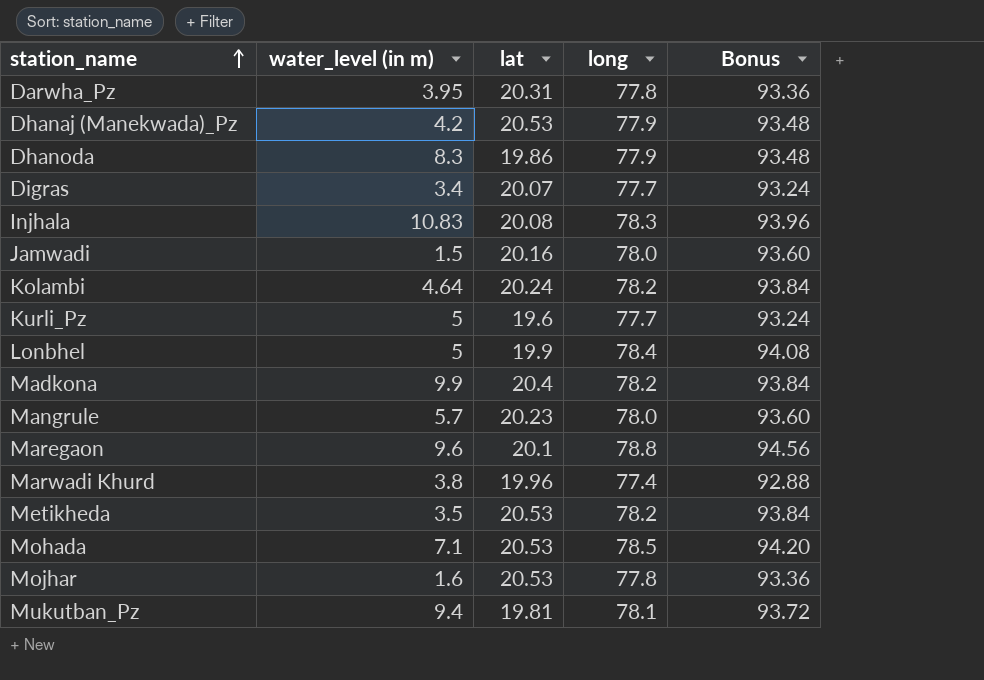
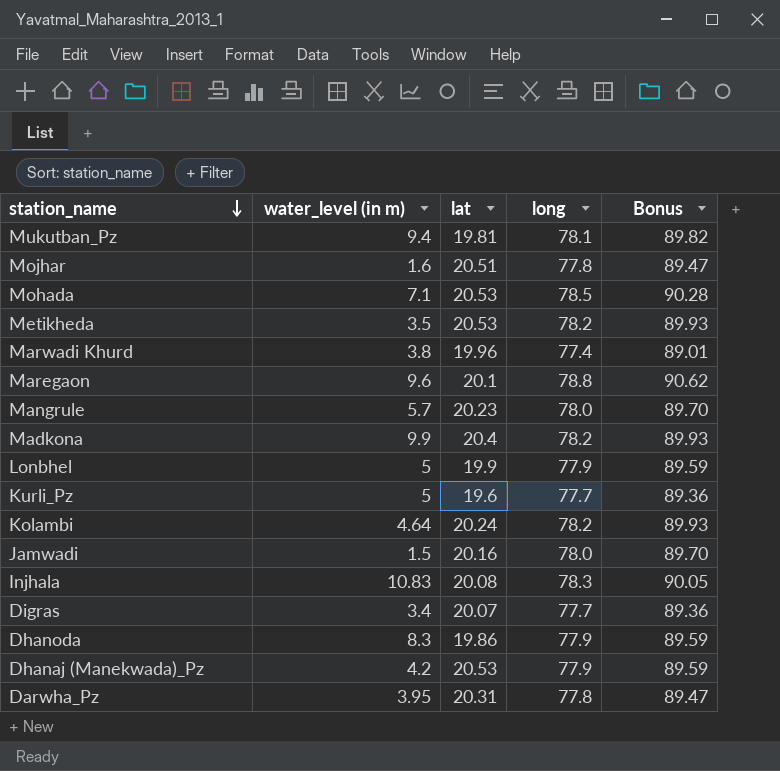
row order: station_name ascending -> station_name descending
column Bonus | formula: [long] * 1.2 -> [long] * 1.15
Mojhar | lat: 20.53 -> 20.51
Lonbhel | long: 78.4 -> 77.9

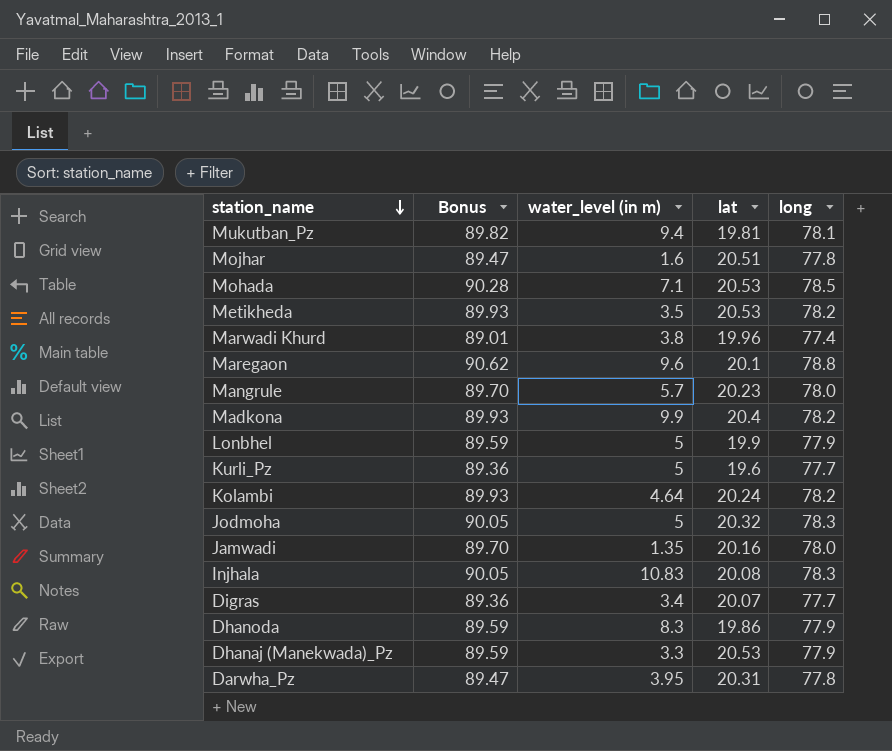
column Bonus | position: 5 -> 2
row Jodmoha: none -> 90.05 | 5 | 20.32 | 78.3
Jamwadi | water_level (in m): 1.5 -> 1.35
Dhanaj (Manekwada)_Pz | water_level (in m): 4.2 -> 3.3

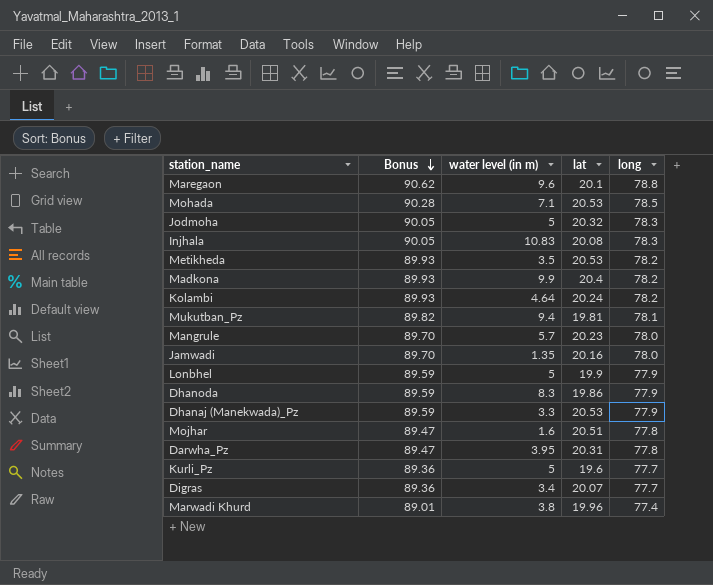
row order: station_name descending -> Bonus descending
column name: water_level (in m) -> water level (in m)

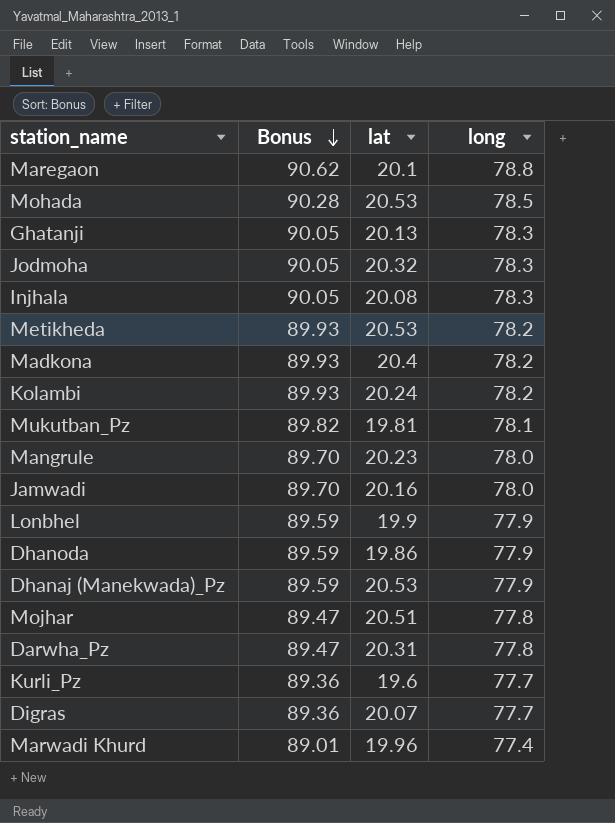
column water level (in m) | position: 3 -> none
row Ghatanji: none -> 90.05 | 20.13 | 78.3

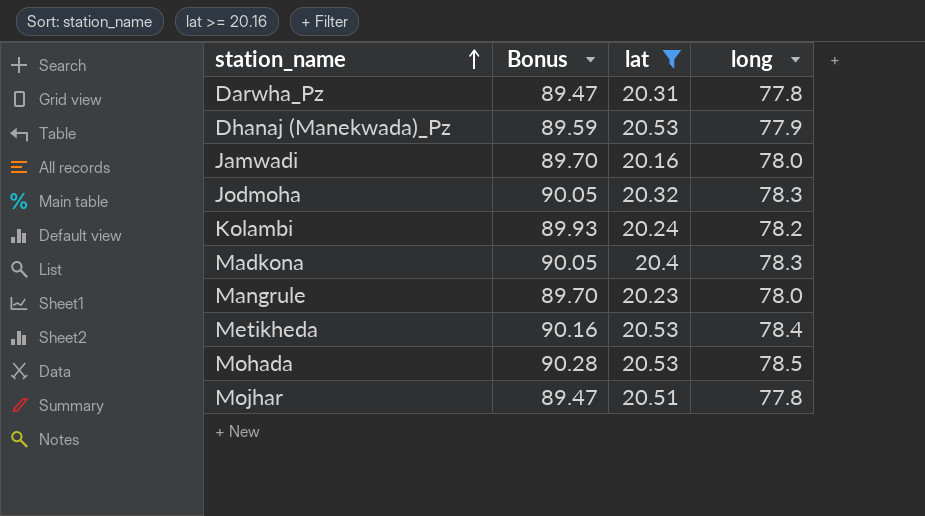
filter: none -> lat >= 20.16
row order: Bonus descending -> station_name ascending
Madkona | Bonus: 89.93 -> 90.05
Madkona | long: 78.2 -> 78.3
Metikheda | Bonus: 89.93 -> 90.16
Metikheda | long: 78.2 -> 78.4

